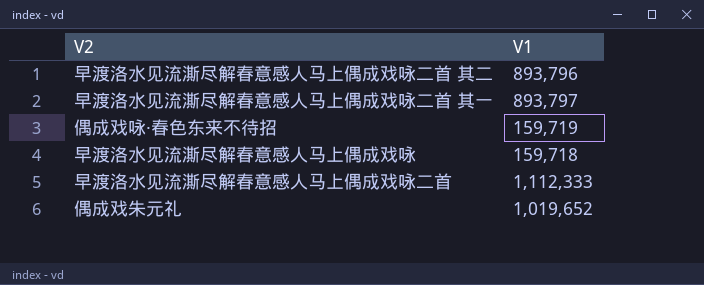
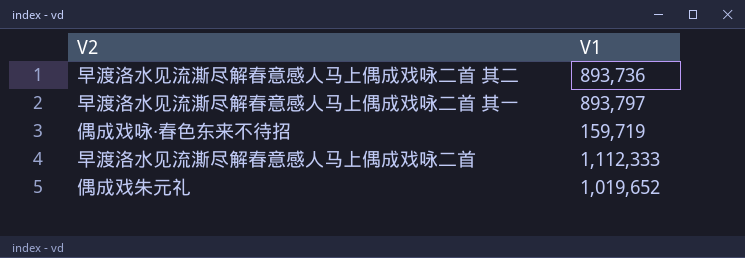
row 早渡洛水见流澌尽解春意感人马上偶成戏咏: 159,718 -> none
早渡洛水见流澌尽解春意感人马上偶成戏咏二首 其二 | V1: 893,796 -> 893,736

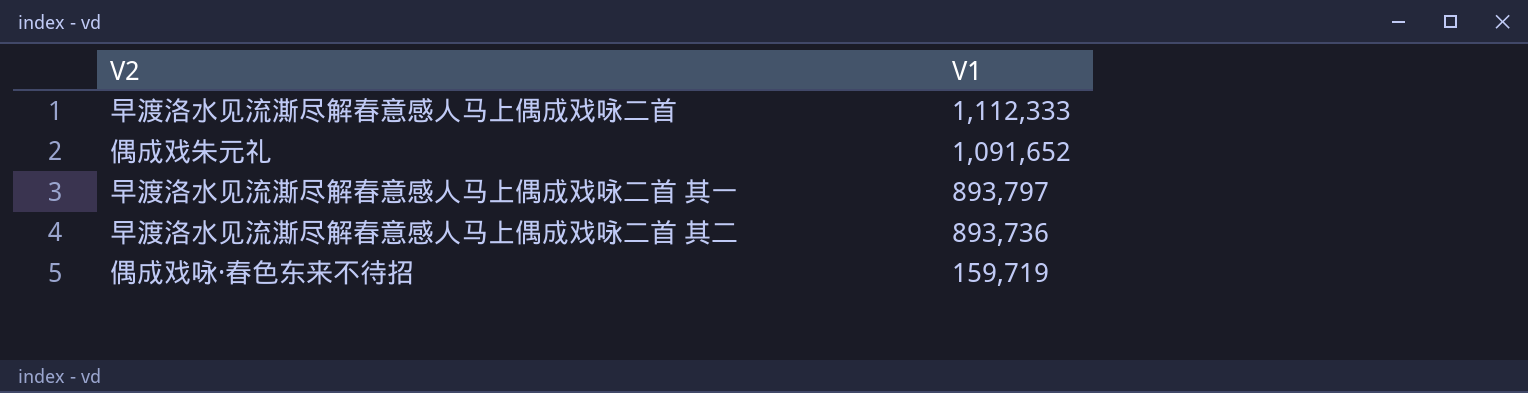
row order: none -> V1 descending
偶成戏朱元礼 | V1: 1,019,652 -> 1,091,652

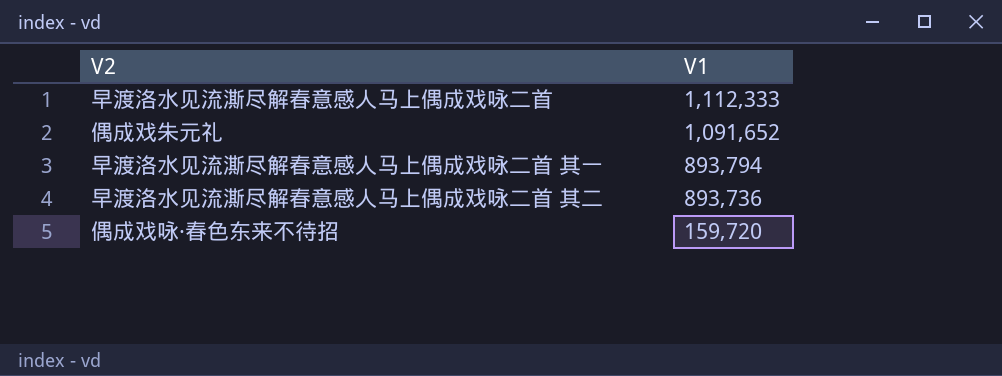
早渡洛水见流澌尽解春意感人马上偶成戏咏二首 其一 | V1: 893,797 -> 893,794
偶成戏咏·春色东来不待招 | V1: 159,719 -> 159,720

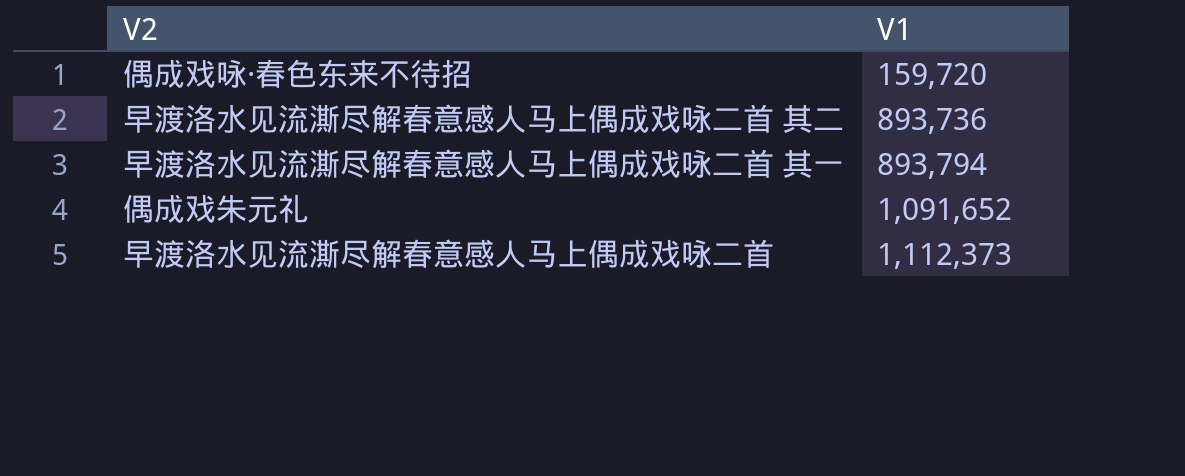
row order: V1 descending -> V1 ascending
早渡洛水见流澌尽解春意感人马上偶成戏咏二首 | V1: 1,112,333 -> 1,112,373

